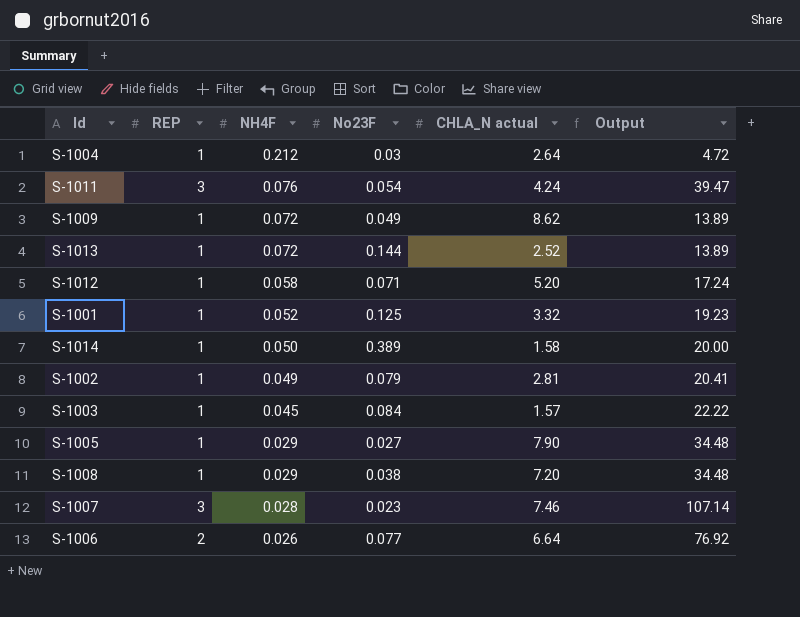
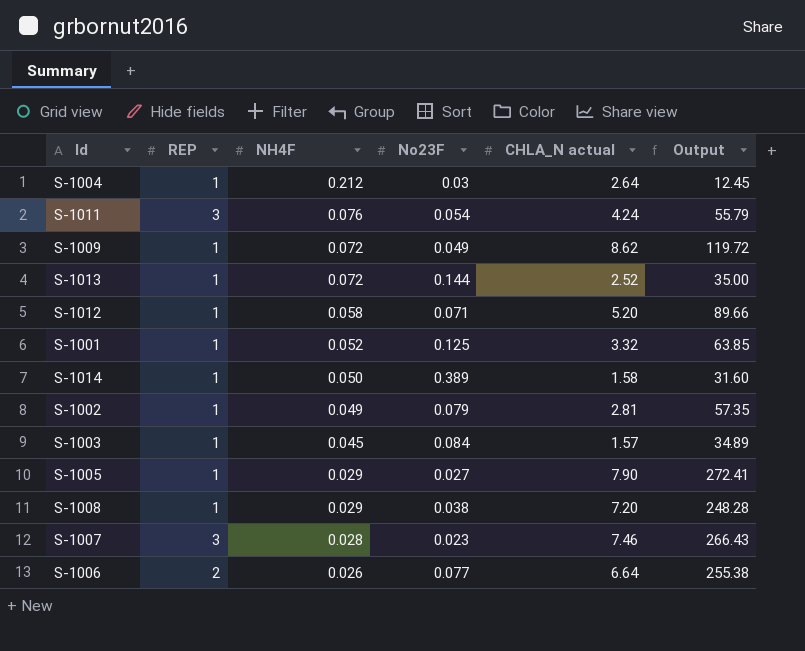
column Output | formula: [REP] / [NH4F] -> [CHLA_N actual] / [NH4F]

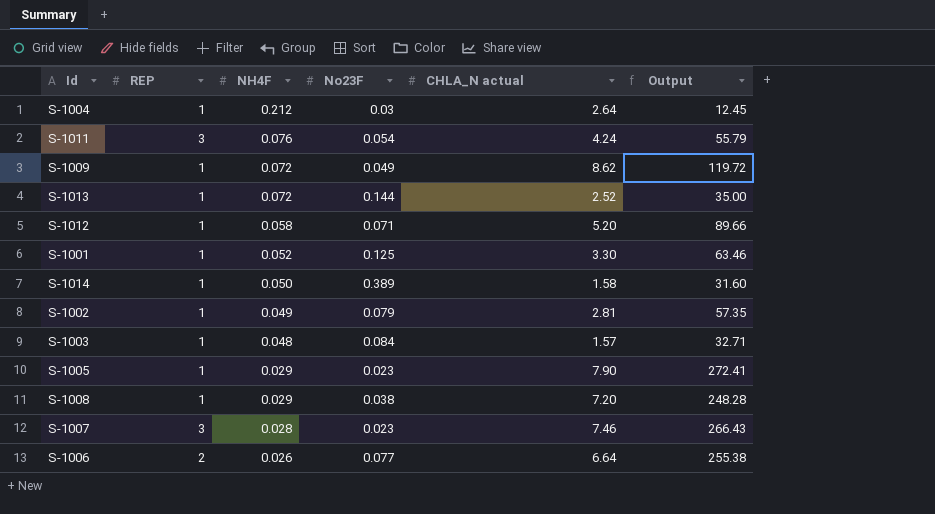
S-1001 | CHLA_N actual: 3.32 -> 3.30
S-1001 | Output: 63.85 -> 63.46
S-1003 | NH4F: 0.045 -> 0.048
S-1003 | Output: 34.89 -> 32.71
S-1005 | No23F: 0.027 -> 0.023

